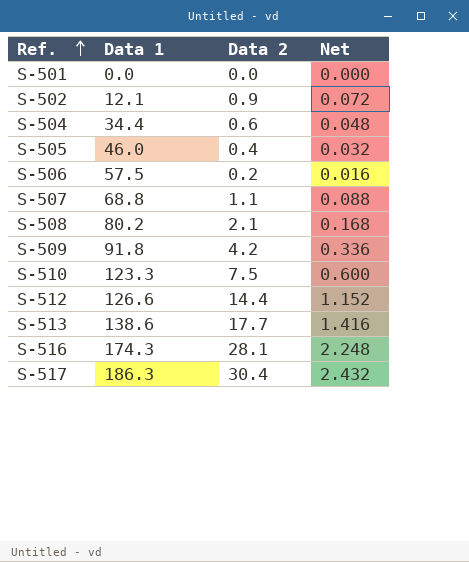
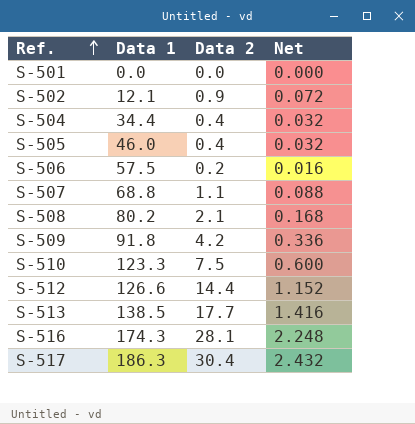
S-504 | Data 2: 0.6 -> 0.4
S-504 | Net: 0.048 -> 0.032
S-513 | Data 1: 138.6 -> 138.5

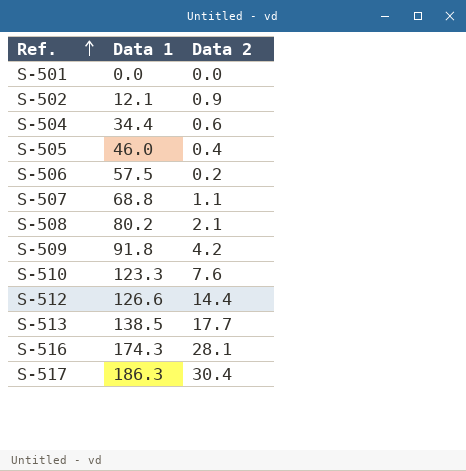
column Net | formula: [Data 2] * 0.08 -> none
S-504 | Data 2: 0.4 -> 0.6
S-510 | Data 2: 7.5 -> 7.6

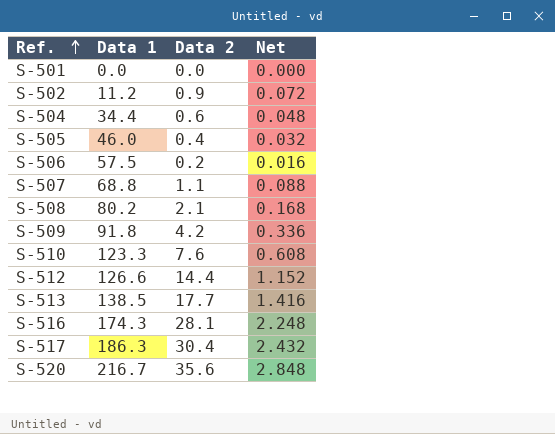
column Net | formula: none -> [Data 2] * 0.08
S-502 | Data 1: 12.1 -> 11.2
row S-520: none -> 216.7 | 35.6 | 2.848

